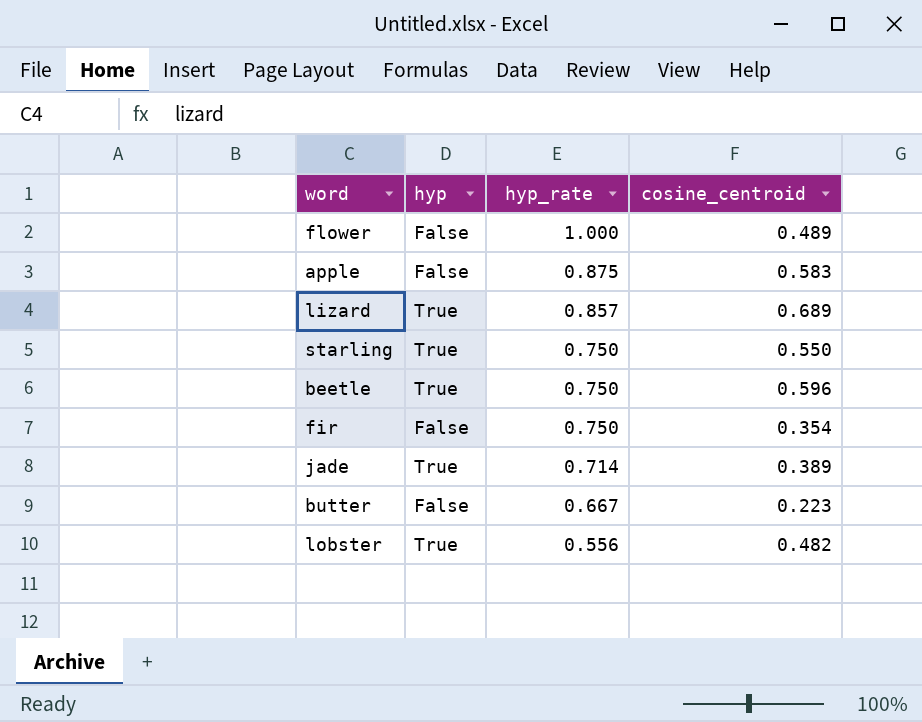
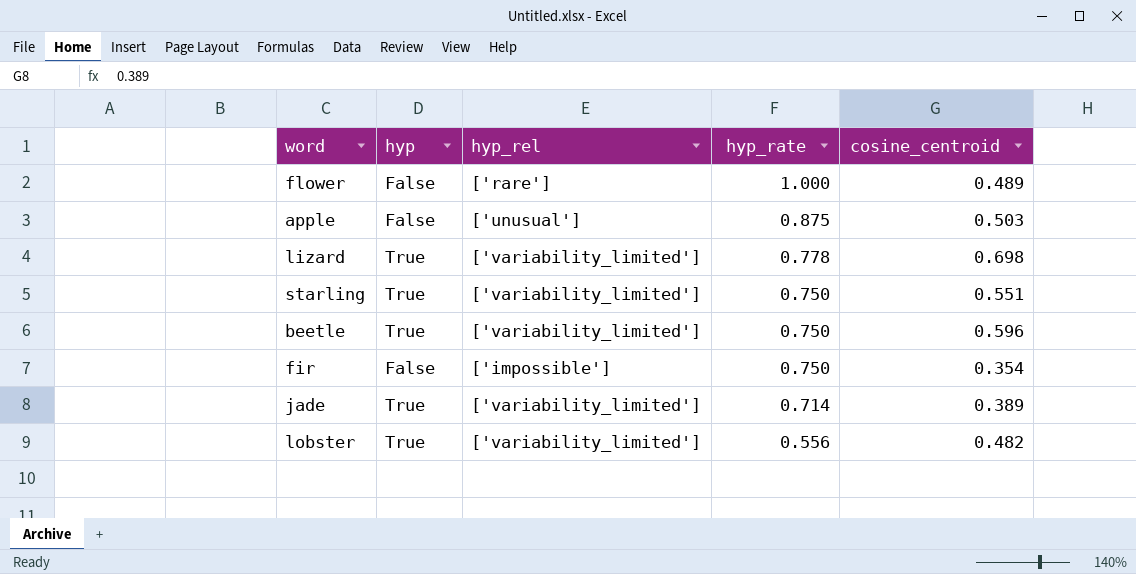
column hyp_rel | position: none -> 3
row butter: False | 0.667 | 0.223 -> none
apple | cosine_centroid: 0.583 -> 0.503
lizard | hyp_rate: 0.857 -> 0.778
lizard | cosine_centroid: 0.689 -> 0.698
starling | cosine_centroid: 0.550 -> 0.551

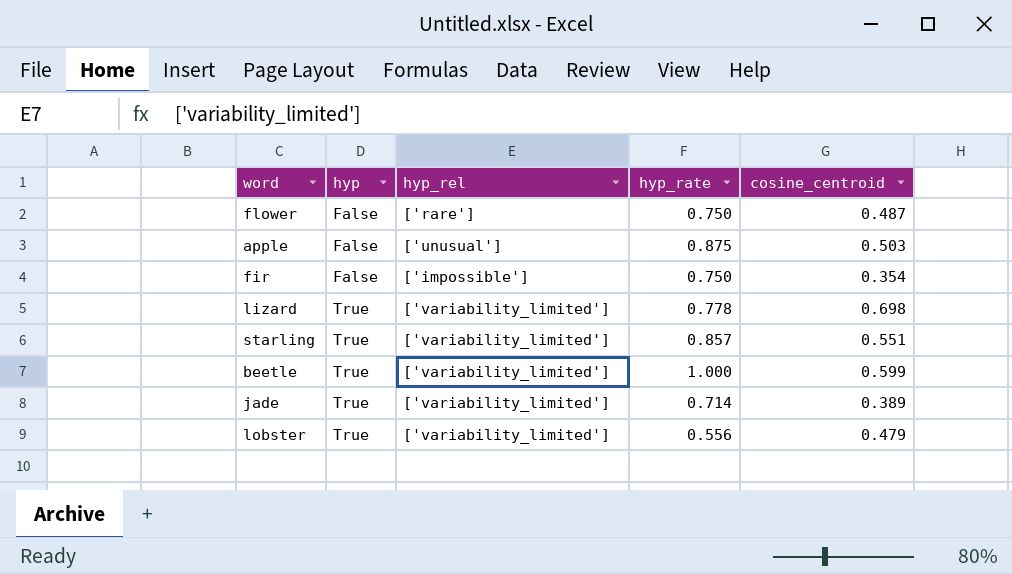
row order: hyp_rate descending -> hyp ascending
flower | hyp_rate: 1.000 -> 0.750
flower | cosine_centroid: 0.489 -> 0.487
starling | hyp_rate: 0.750 -> 0.857
beetle | hyp_rate: 0.750 -> 1.000
beetle | cosine_centroid: 0.596 -> 0.599
lobster | cosine_centroid: 0.482 -> 0.479

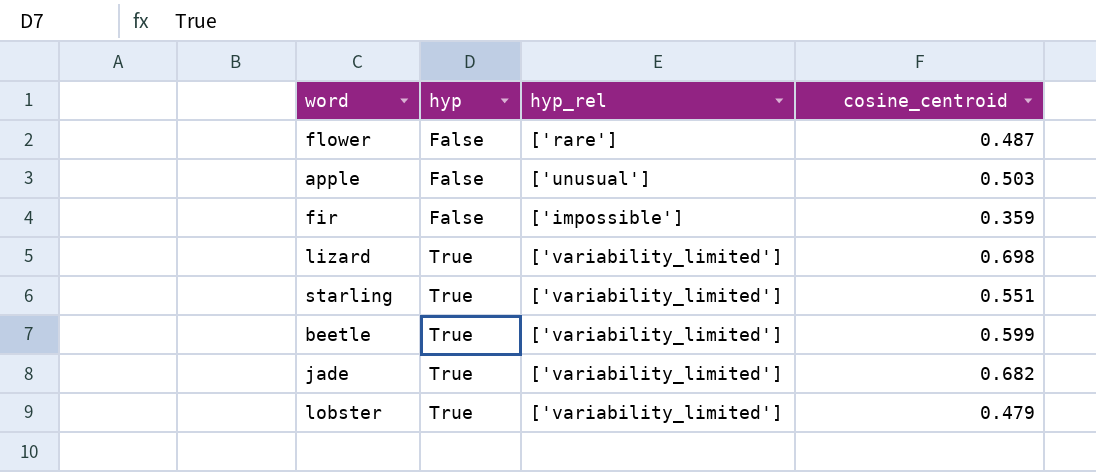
column hyp_rate | position: 4 -> none
fir | cosine_centroid: 0.354 -> 0.359
jade | cosine_centroid: 0.389 -> 0.682

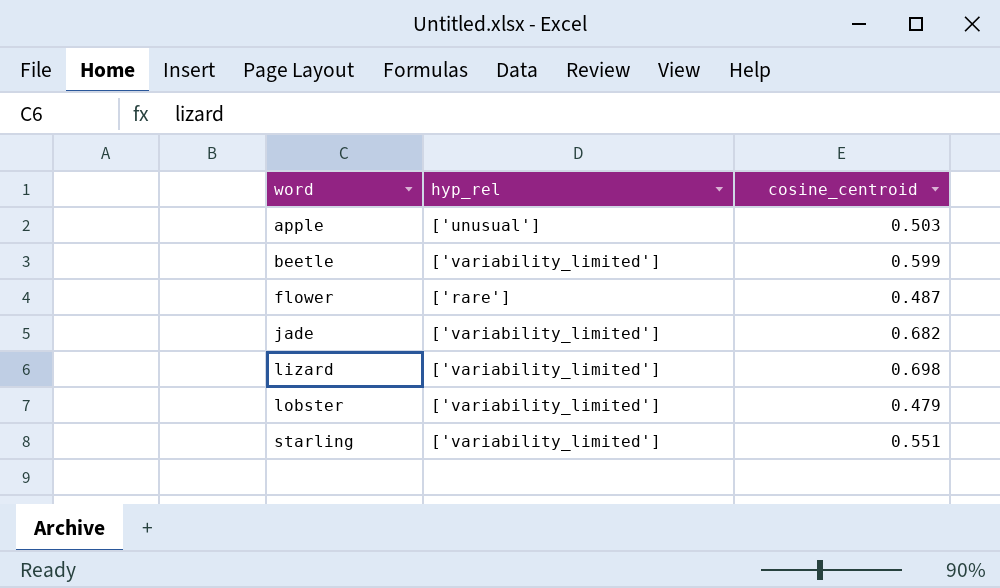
row order: hyp ascending -> word ascending
column hyp | position: 2 -> none
row fir: False | ['impossible'] | 0.359 -> none

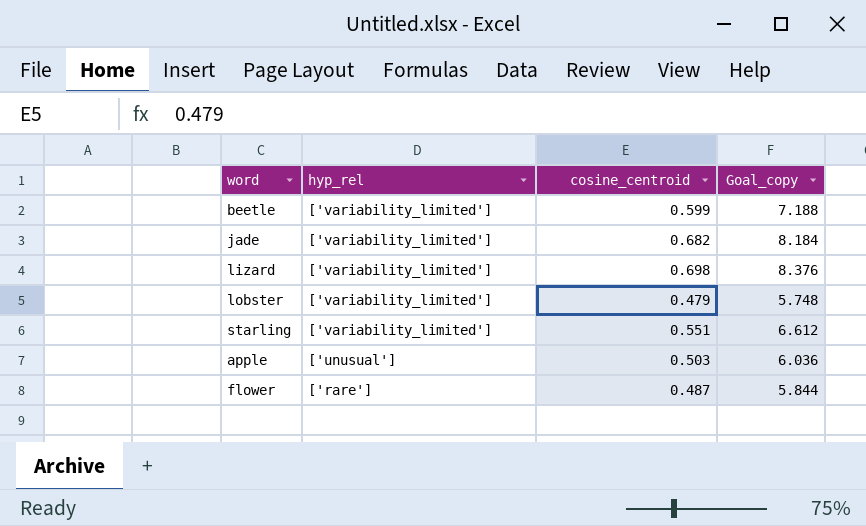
row order: word ascending -> hyp_rel descending
column Goal_copy | formula: none -> [cosine_centroid] * 12

